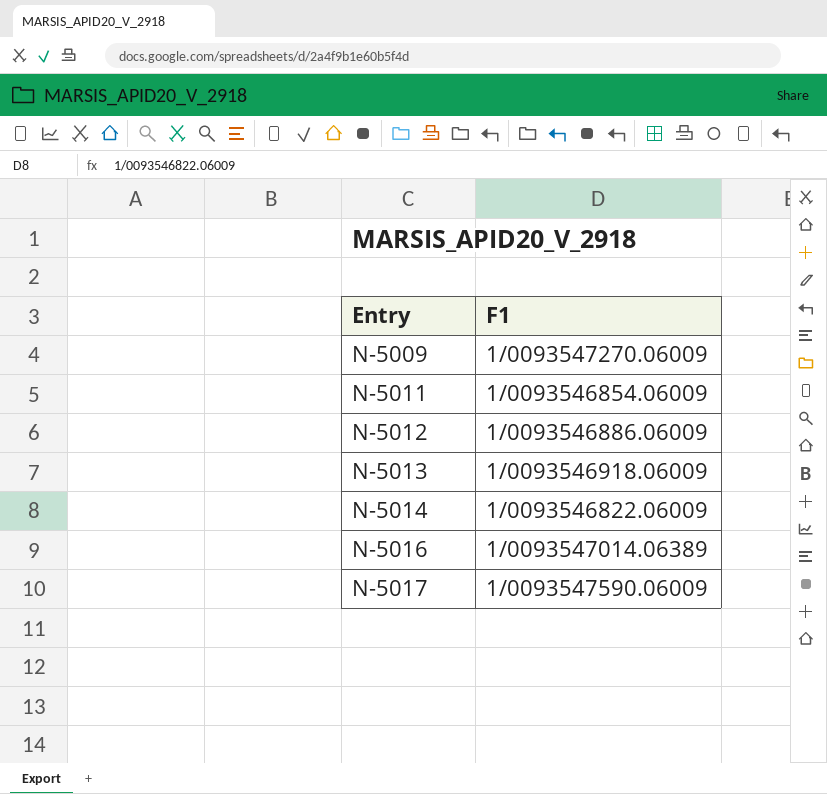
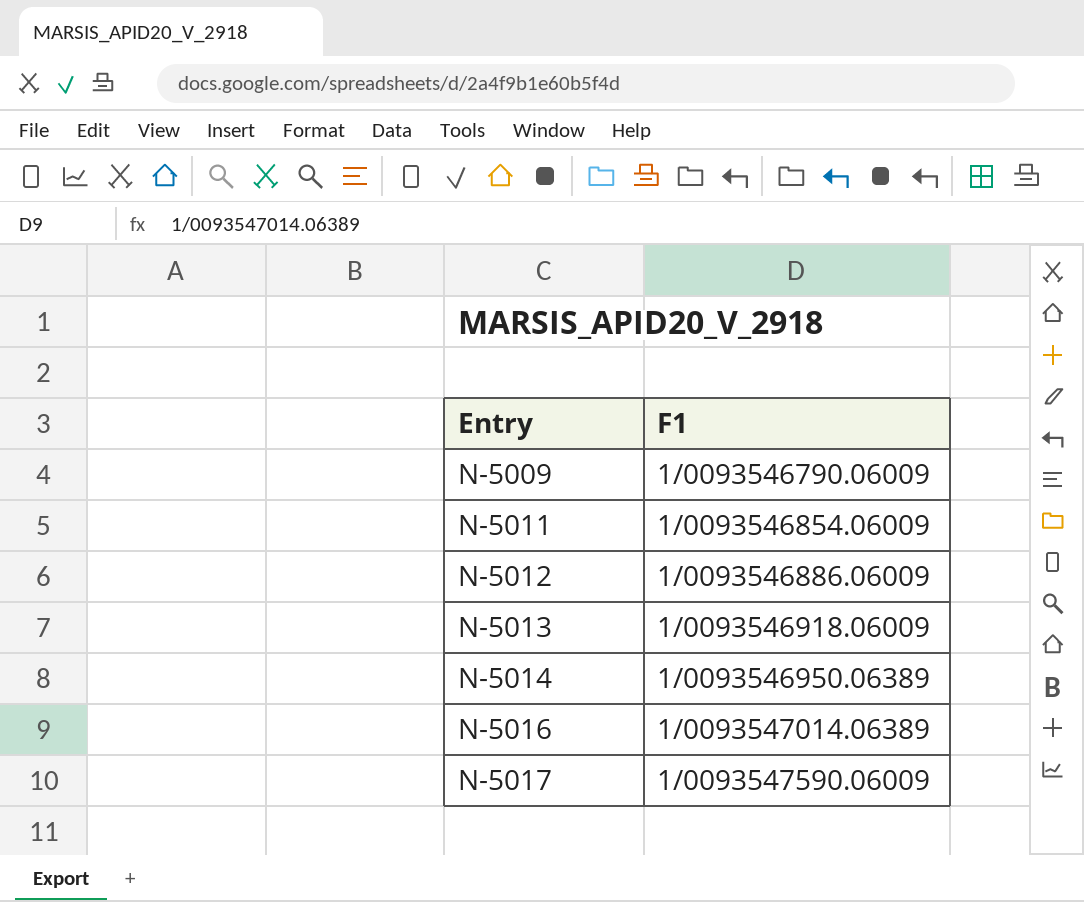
N-5009 | F1: 1/0093547270.06009 -> 1/0093546790.06009
N-5014 | F1: 1/0093546822.06009 -> 1/0093546950.06389

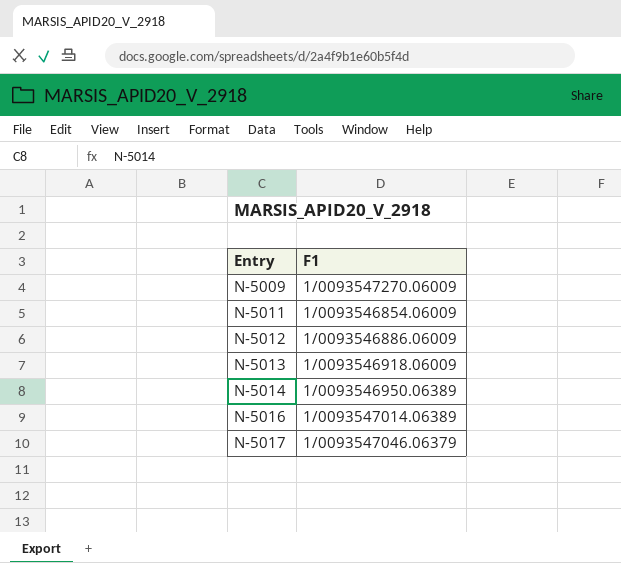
N-5009 | F1: 1/0093546790.06009 -> 1/0093547270.06009
N-5017 | F1: 1/0093547590.06009 -> 1/0093547046.06379

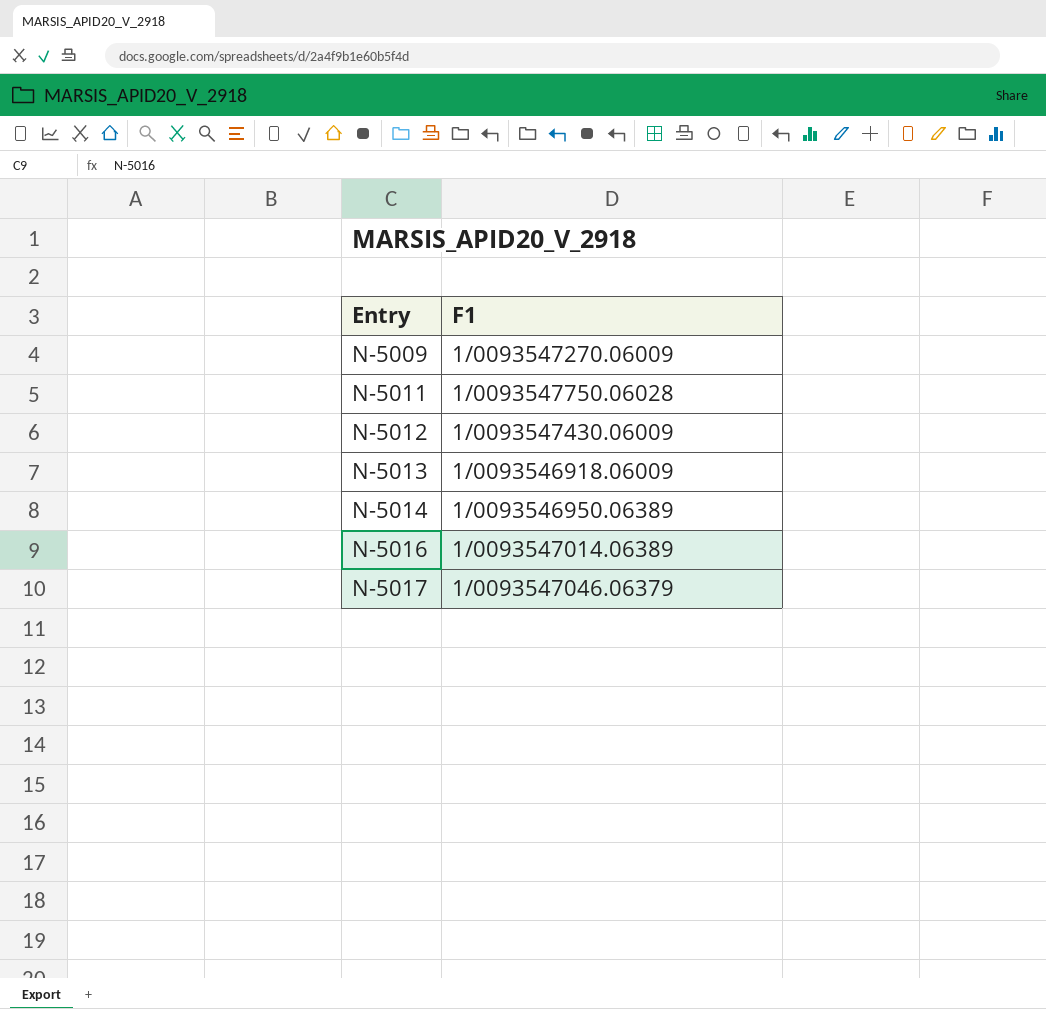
N-5011 | F1: 1/0093546854.06009 -> 1/0093547750.06028
N-5012 | F1: 1/0093546886.06009 -> 1/0093547430.06009

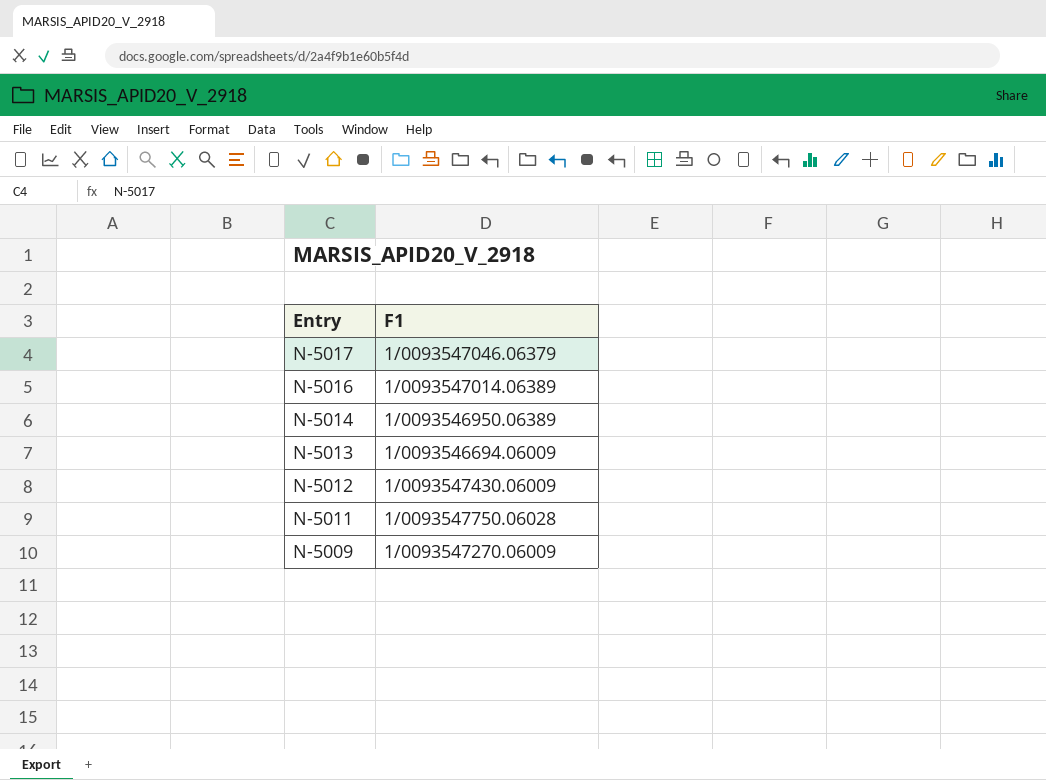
row order: Entry ascending -> Entry descending
N-5013 | F1: 1/0093546918.06009 -> 1/0093546694.06009

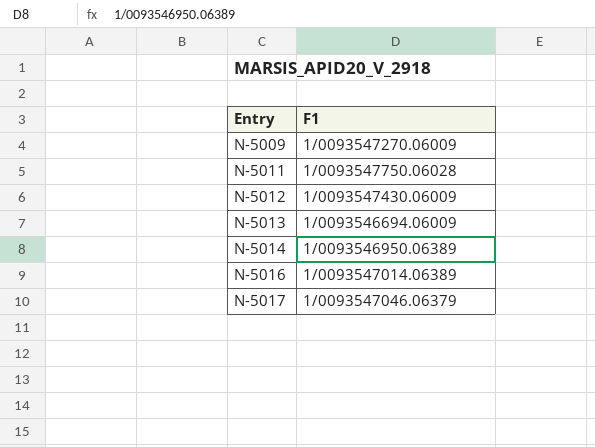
row order: Entry descending -> Entry ascending

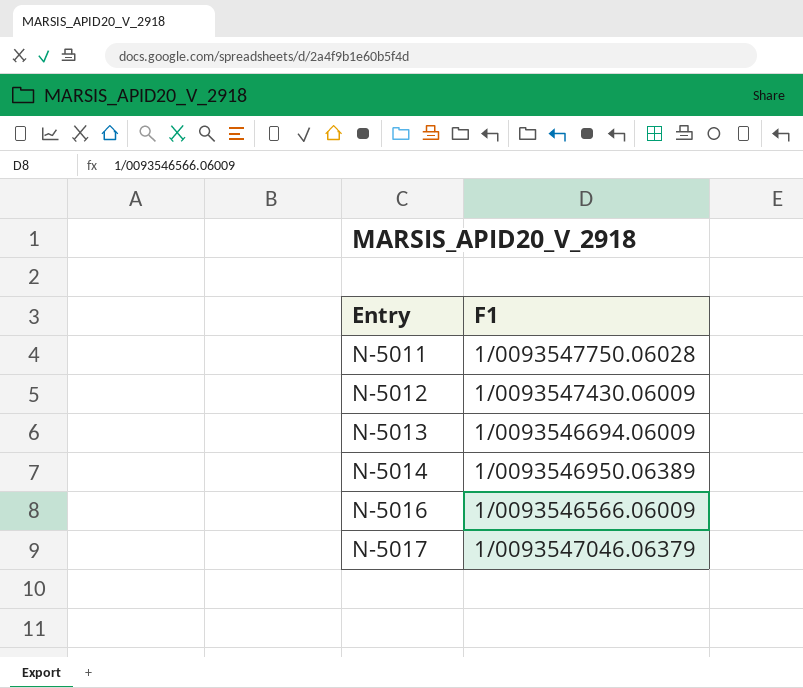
row N-5009: 1/0093547270.06009 -> none
N-5016 | F1: 1/0093547014.06389 -> 1/0093546566.06009

